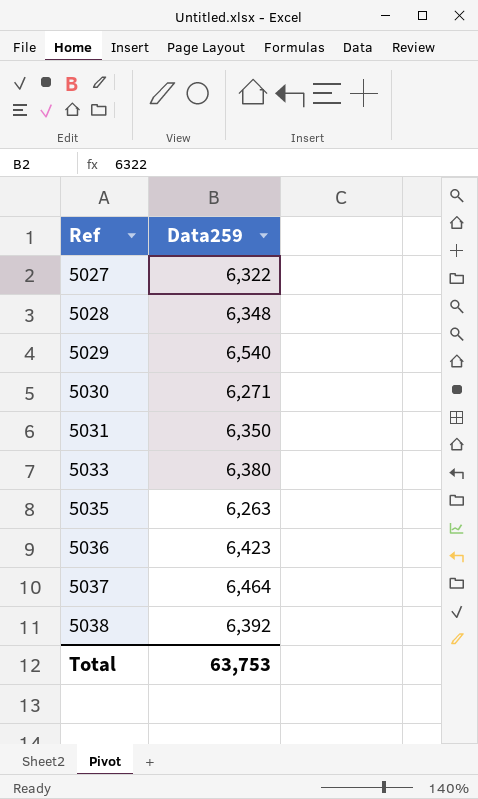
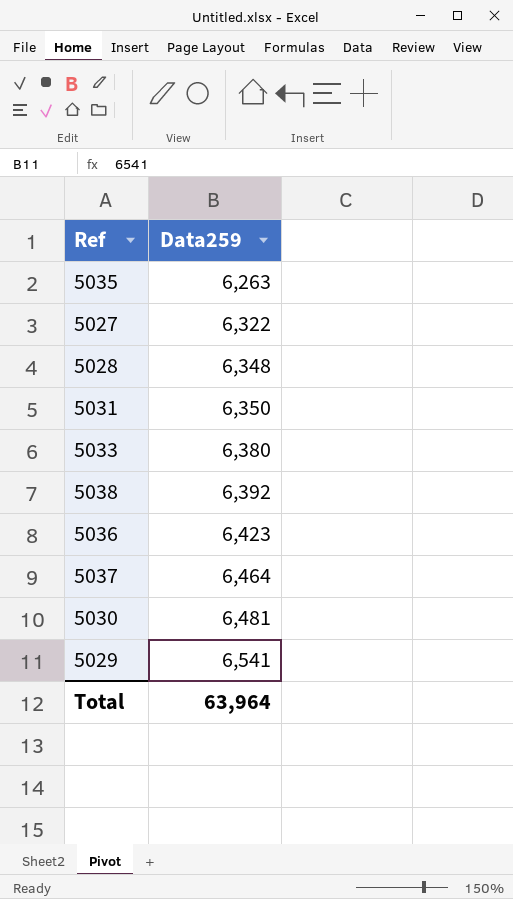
row order: Ref ascending -> Data259 ascending
5030 | Data259: 6,271 -> 6,481
5029 | Data259: 6,540 -> 6,541
Total | Data259: 63,753 -> 63,964

